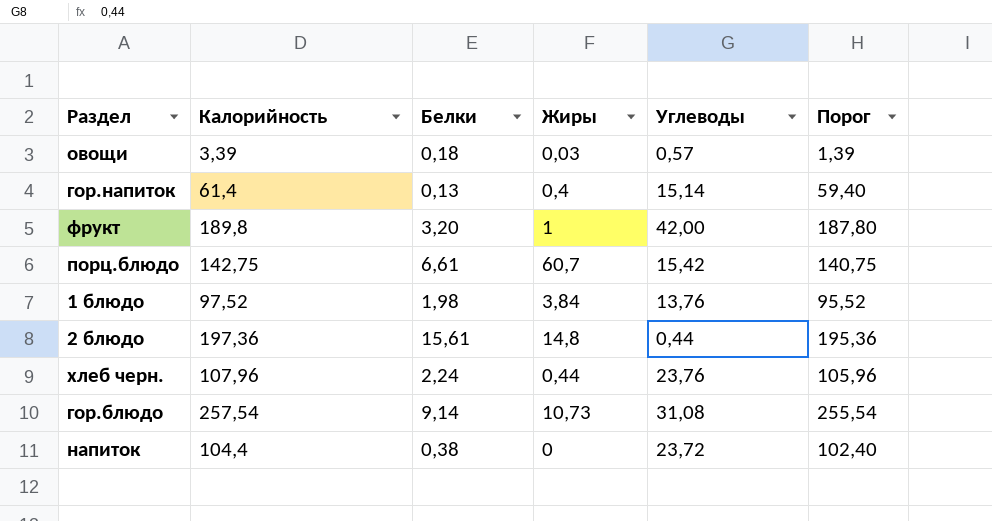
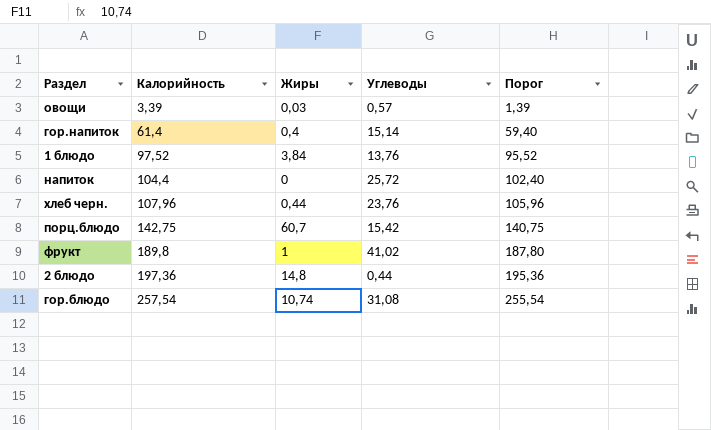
row order: none -> Калорийность ascending
column Белки | position: 3 -> none
напиток | Углеводы: 23,72 -> 25,72
фрукт | Углеводы: 42,00 -> 41,02
гор.блюдо | Жиры: 10,73 -> 10,74

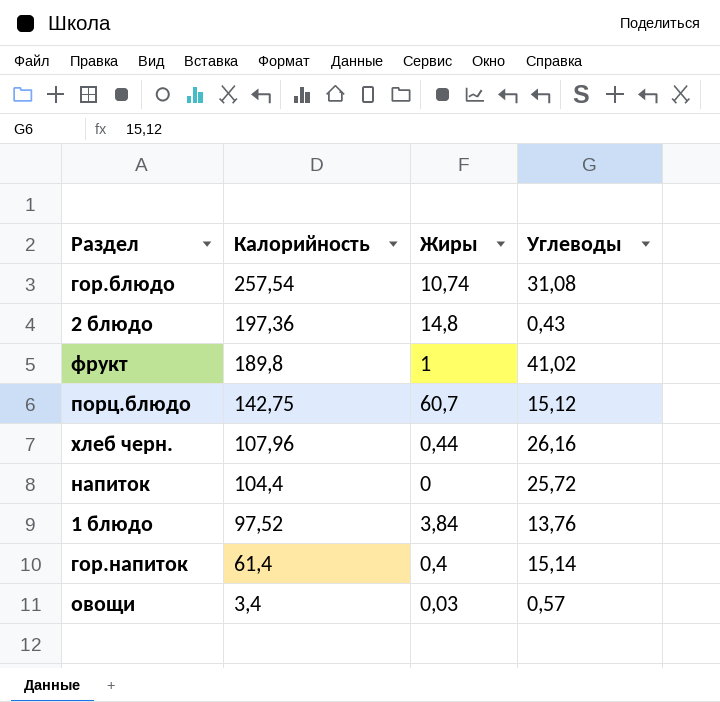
row order: Калорийность ascending -> Калорийность descending
column Порог | formula: [Калорийность] - 2 -> none
2 блюдо | Углеводы: 0,44 -> 0,43
порц.блюдо | Углеводы: 15,42 -> 15,12
хлеб черн. | Углеводы: 23,76 -> 26,16
овощи | Калорийность: 3,39 -> 3,4

